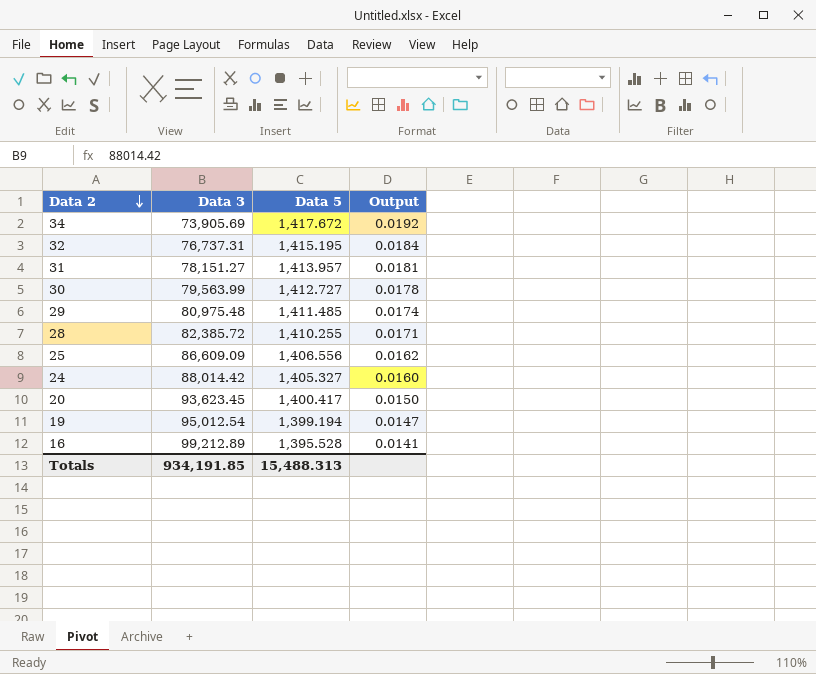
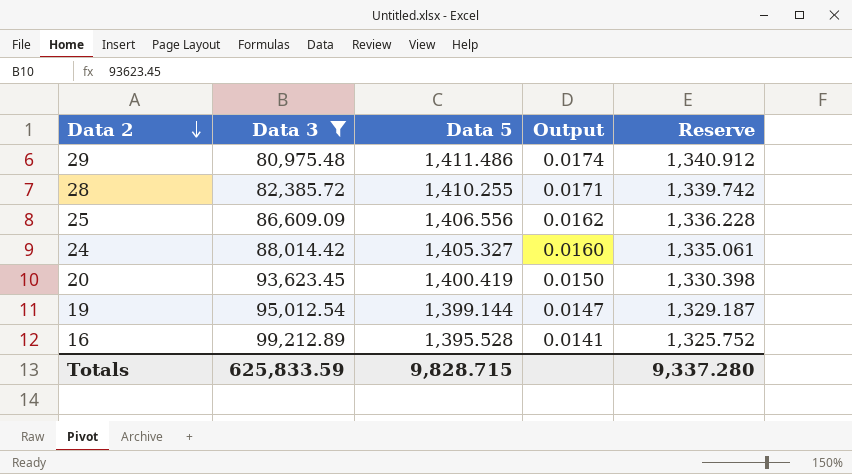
filter: none -> Data 3 >= 80,975.48
column Reserve | formula: none -> [Data 5] * 0.95
29 | Data 5: 1,411.485 -> 1,411.486
20 | Data 5: 1,400.417 -> 1,400.419
19 | Data 5: 1,399.194 -> 1,399.144
Totals | Data 3: 934,191.85 -> 625,833.59
Totals | Data 5: 15,488.313 -> 9,828.715

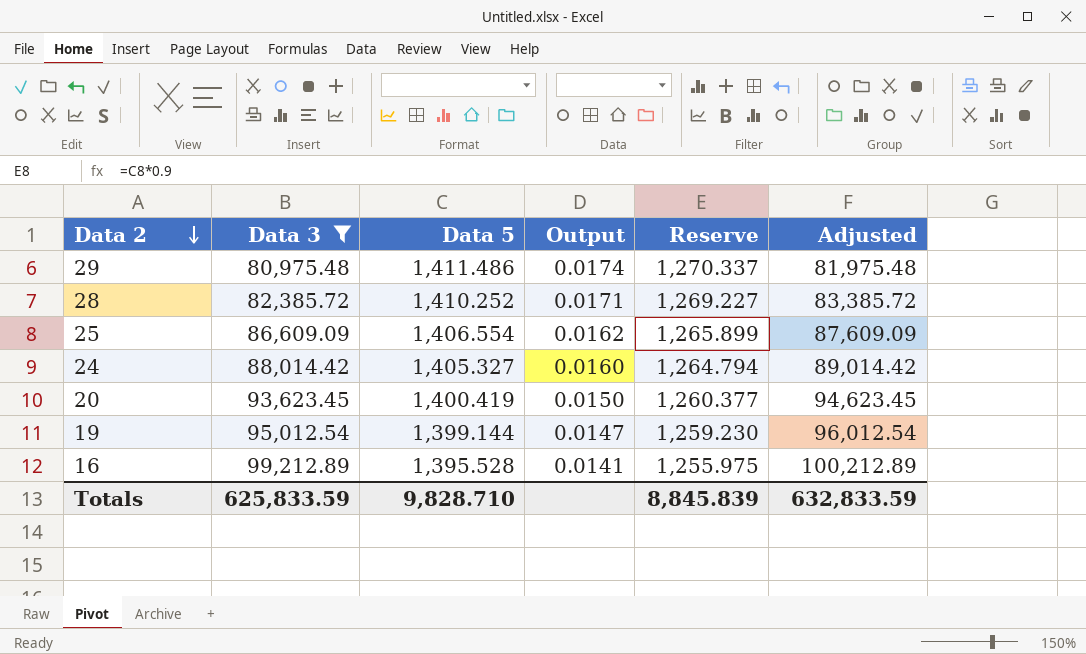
column Reserve | formula: [Data 5] * 0.95 -> [Data 5] * 0.9
column Adjusted | formula: none -> [Data 3] + 1000
28 | Data 5: 1,410.255 -> 1,410.252
25 | Data 5: 1,406.556 -> 1,406.554
Totals | Data 5: 9,828.715 -> 9,828.710
Totals | Reserve: 9,337.280 -> 8,845.839

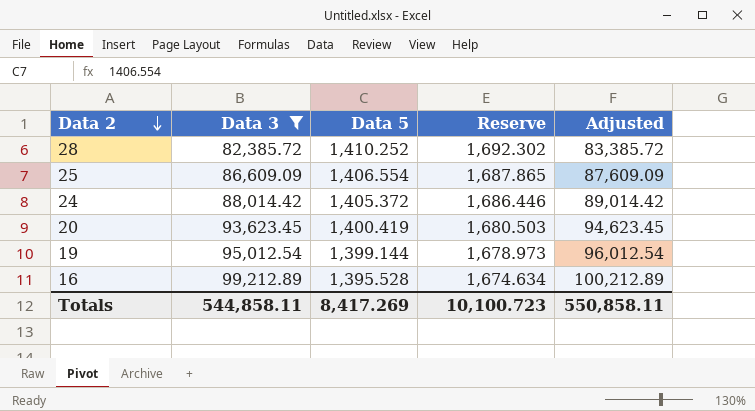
column Output | formula: [Data 5] / [Data 3] -> none
column Reserve | formula: [Data 5] * 0.9 -> [Data 5] * 1.2
row 29: 80,975.48 | 1,411.486 | 0.0174 | 1,270.337 | 81,975.48 -> none
24 | Data 5: 1,405.327 -> 1,405.372
Totals | Data 3: 625,833.59 -> 544,858.11
Totals | Data 5: 9,828.710 -> 8,417.269
Totals | Reserve: 8,845.839 -> 10,100.723
Totals | Adjusted: 632,833.59 -> 550,858.11

